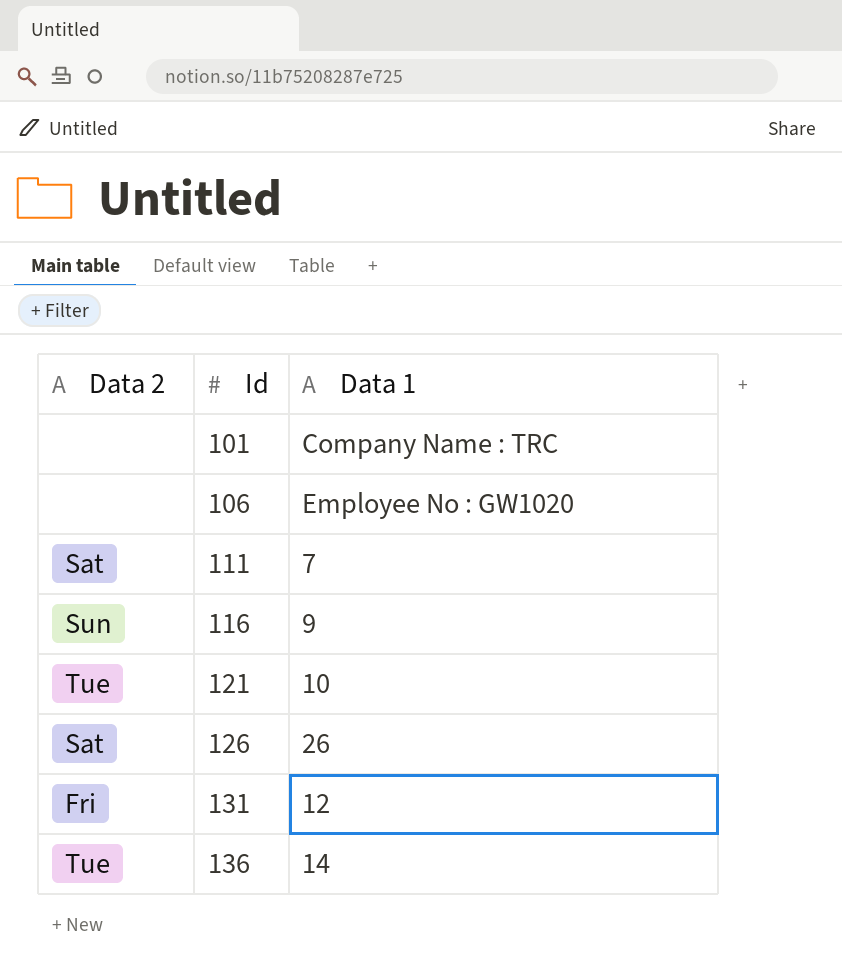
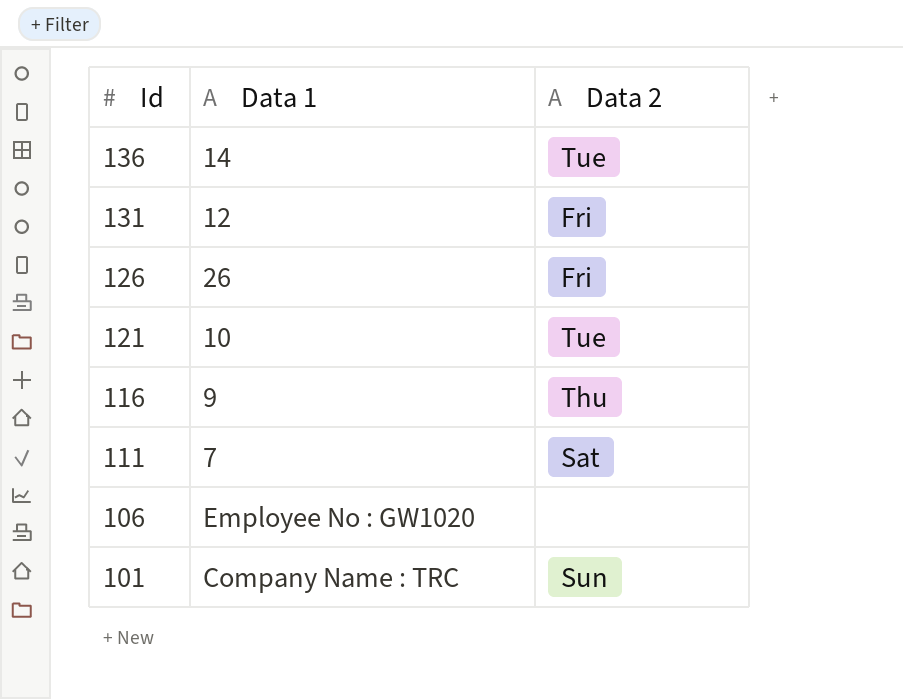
row order: Id ascending -> Id descending
column Data 2 | position: 1 -> 3
126 | Data 2: Sat -> Fri
116 | Data 2: Sun -> Thu
101 | Data 2: none -> Sun

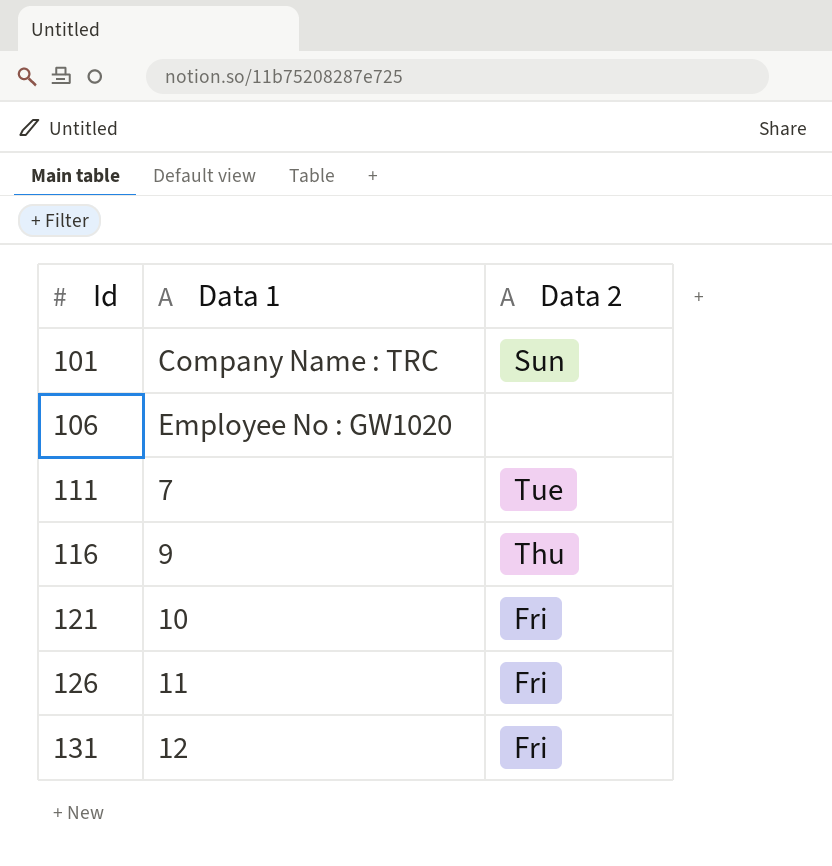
row order: Id descending -> Id ascending
row 136: 14 | Tue -> none
111 | Data 2: Sat -> Tue
121 | Data 2: Tue -> Fri
126 | Data 1: 26 -> 11

